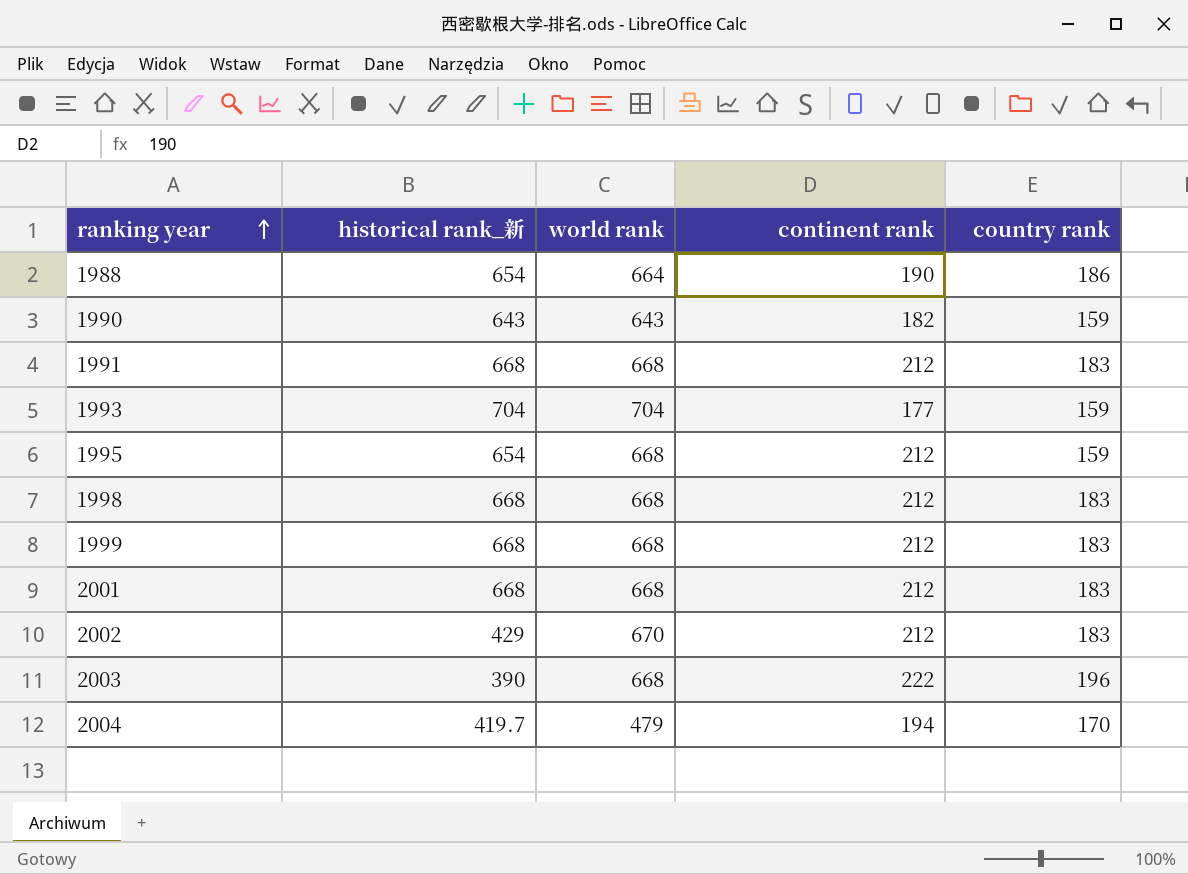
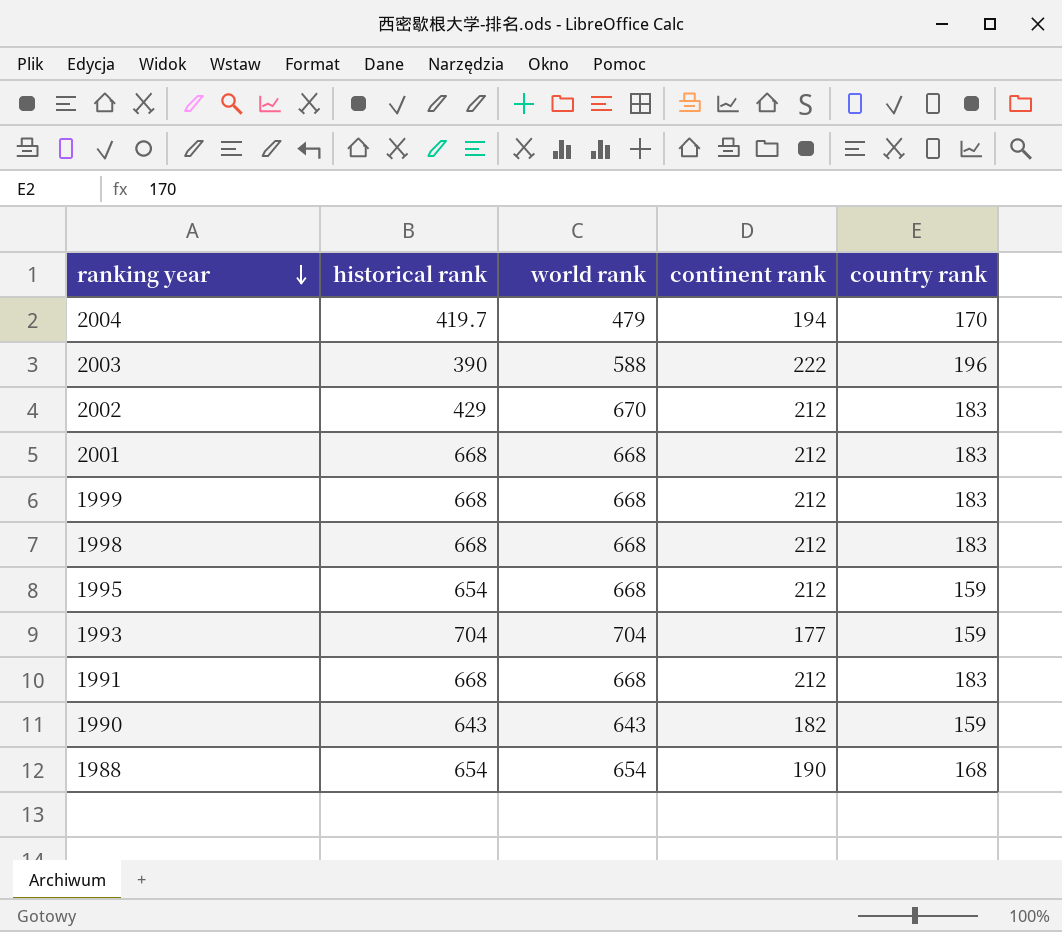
row order: ranking year ascending -> ranking year descending
column name: historical rank_新 -> historical rank
2003 | world rank: 668 -> 588
1988 | world rank: 664 -> 654
1988 | country rank: 186 -> 168

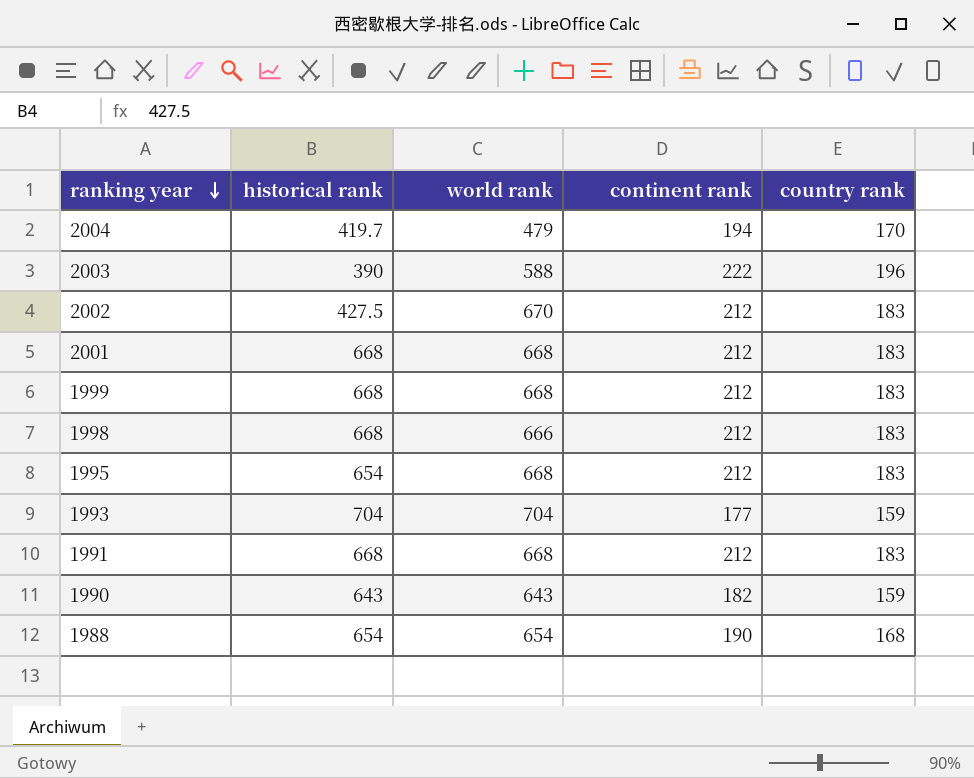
2002 | historical rank: 429 -> 427.5
1998 | world rank: 668 -> 666
1995 | country rank: 159 -> 183

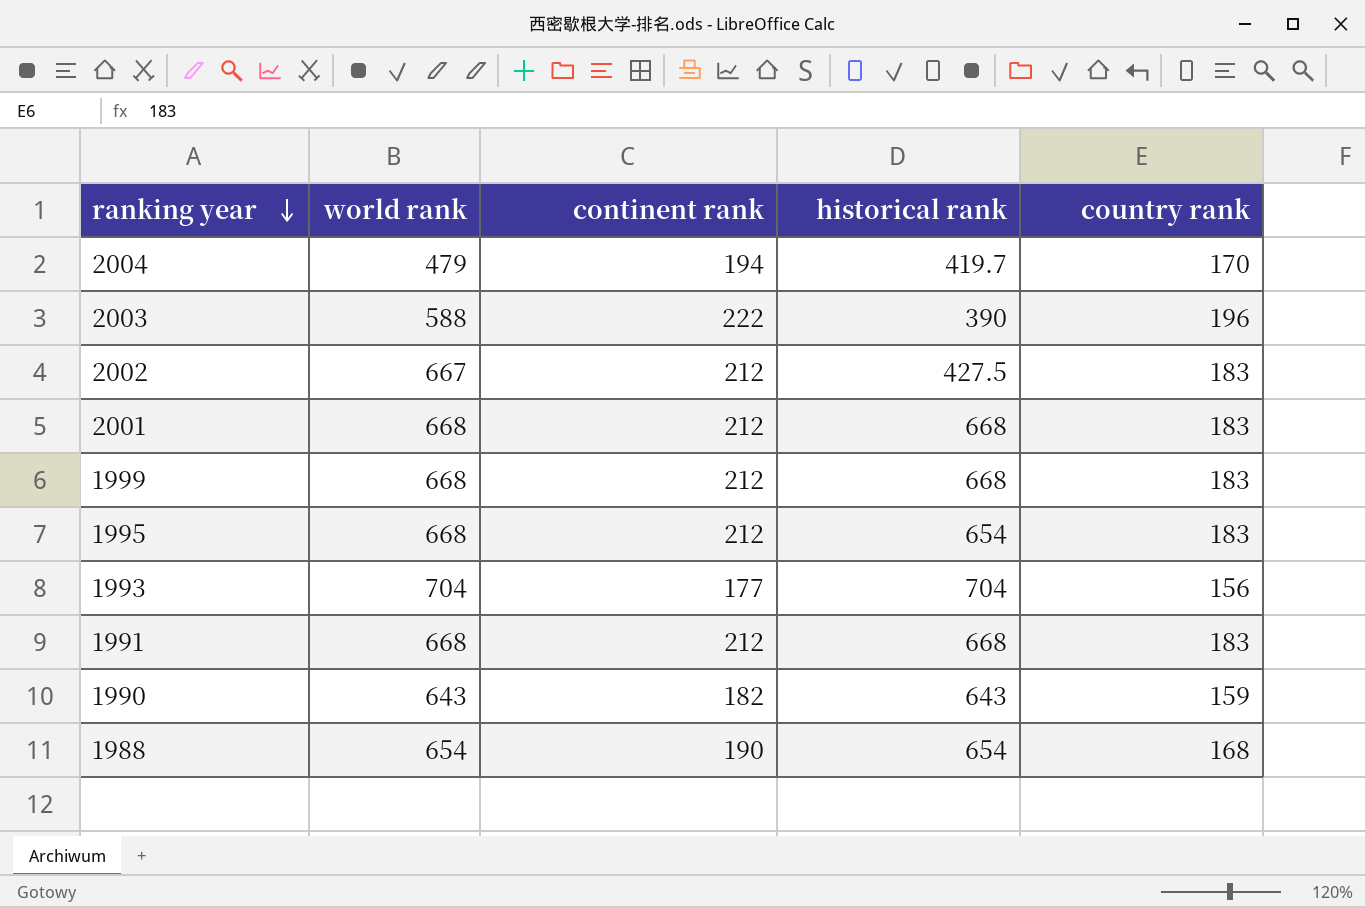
column historical rank | position: 2 -> 4
row 1998: 668 | 666 | 212 | 183 -> none
2002 | world rank: 670 -> 667
1993 | country rank: 159 -> 156

